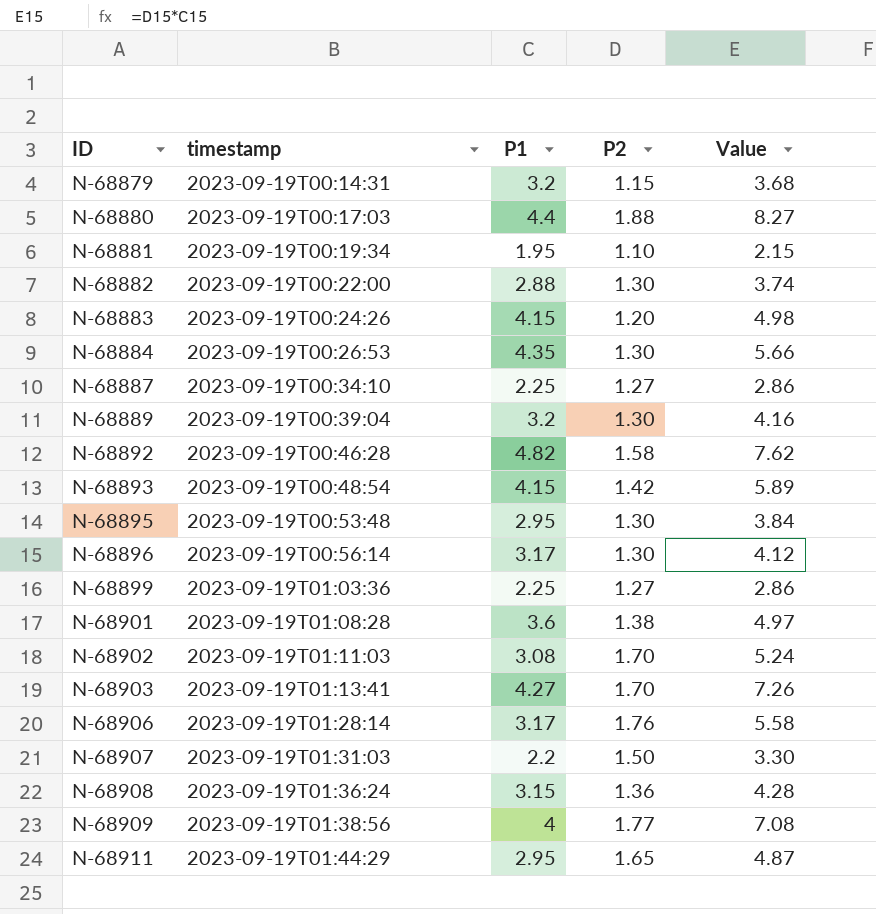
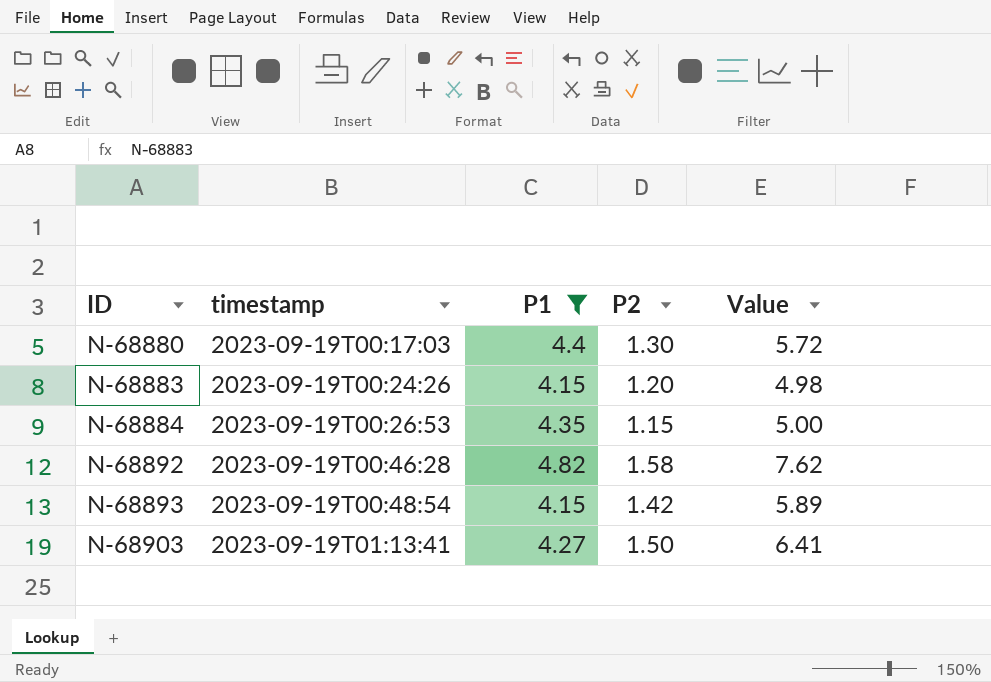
filter: none -> P1 >= 4.15
N-68880 | P2: 1.88 -> 1.30
N-68880 | Value: 8.27 -> 5.72
N-68884 | P2: 1.30 -> 1.15
N-68884 | Value: 5.66 -> 5.00
N-68903 | P2: 1.70 -> 1.50
N-68903 | Value: 7.26 -> 6.41

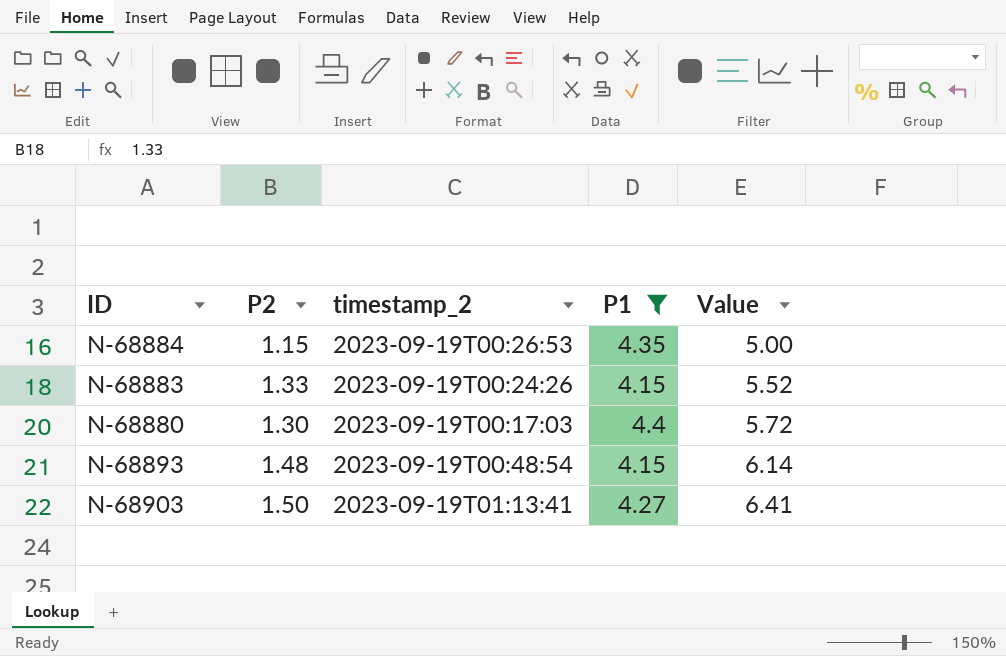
row order: ID ascending -> Value ascending
column P2 | position: 4 -> 2
column name: timestamp -> timestamp_2
row N-68892: 2023-09-19T00:46:28 | 4.82 | 1.58 | 7.62 -> none
N-68883 | P2: 1.20 -> 1.33
N-68883 | Value: 4.98 -> 5.52
N-68893 | P2: 1.42 -> 1.48
N-68893 | Value: 5.89 -> 6.14

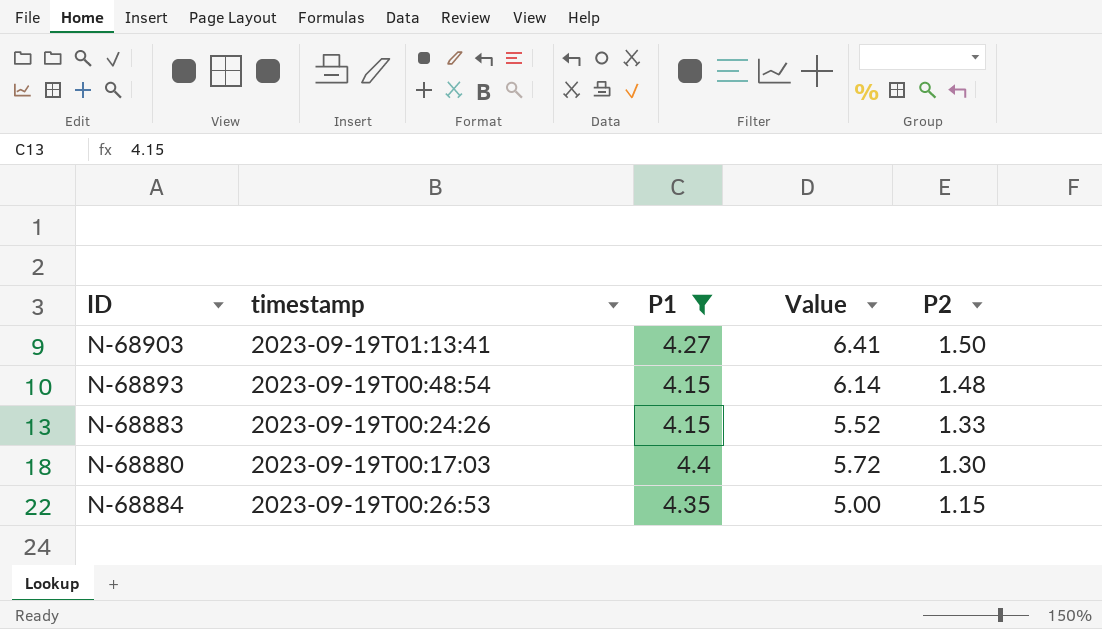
row order: Value ascending -> P2 descending
column name: timestamp_2 -> timestamp
column P2 | position: 2 -> 5

